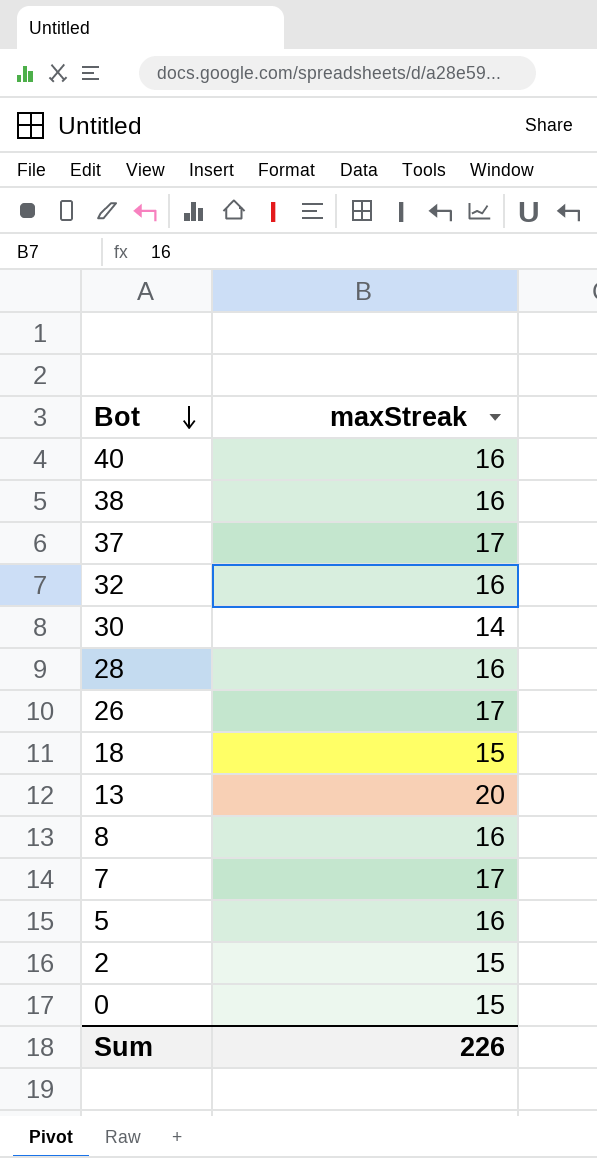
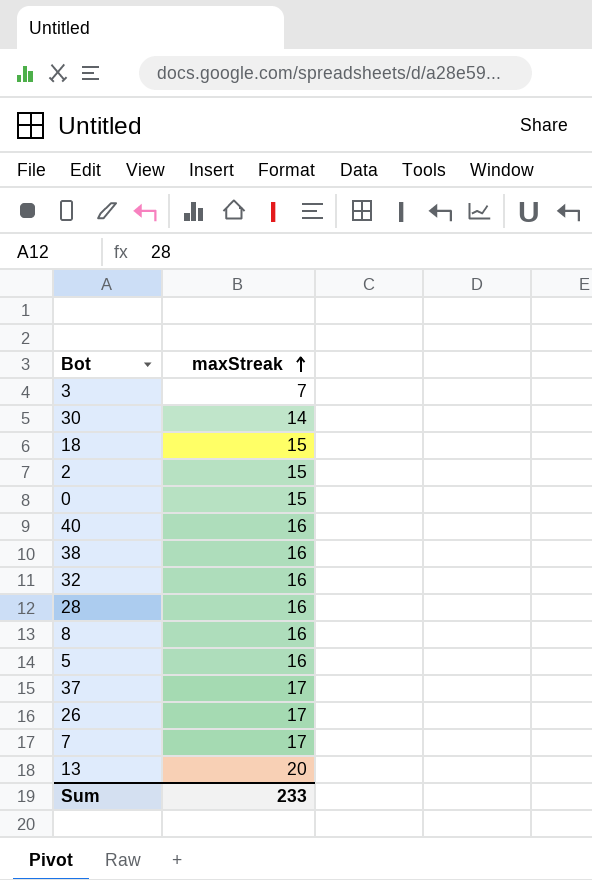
row order: Bot descending -> maxStreak ascending
row 3: none -> 7
Sum | maxStreak: 226 -> 233

